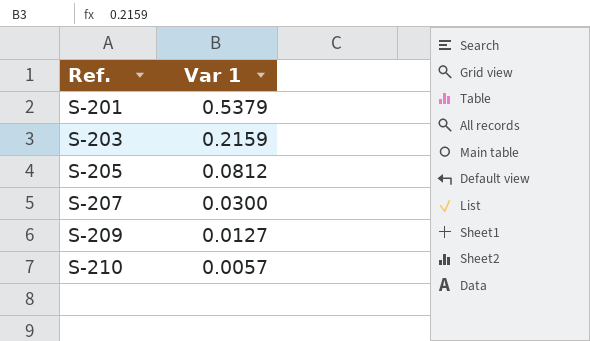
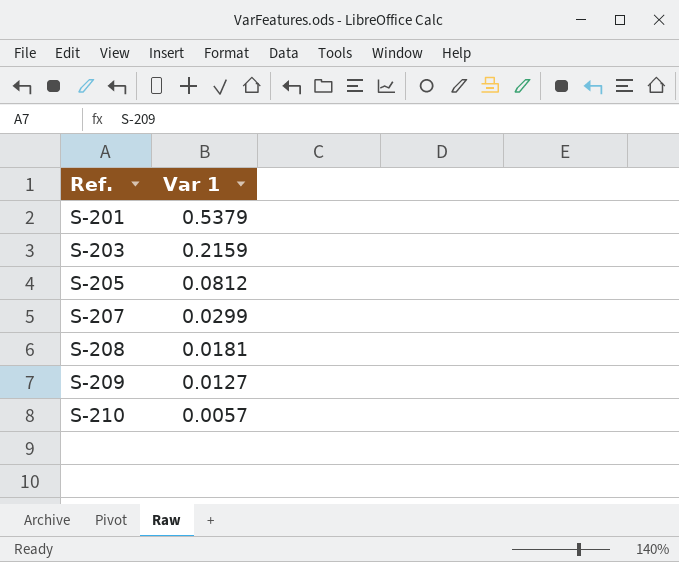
S-207 | Var 1: 0.0300 -> 0.0299
row S-208: none -> 0.0181

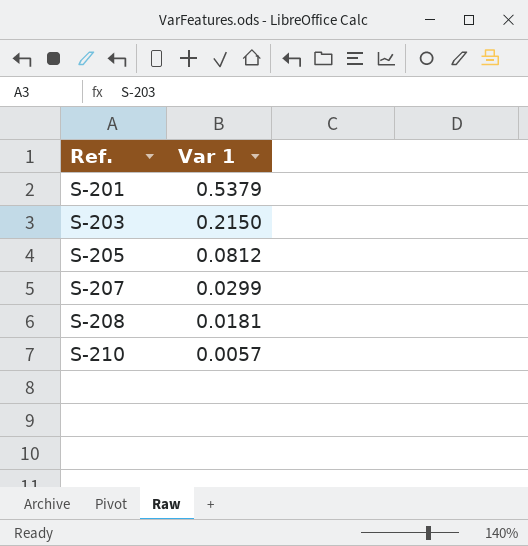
row S-209: 0.0127 -> none
S-203 | Var 1: 0.2159 -> 0.2150

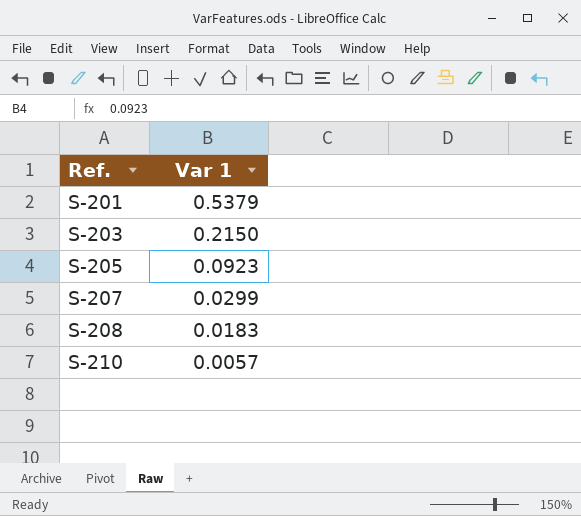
S-205 | Var 1: 0.0812 -> 0.0923
S-208 | Var 1: 0.0181 -> 0.0183

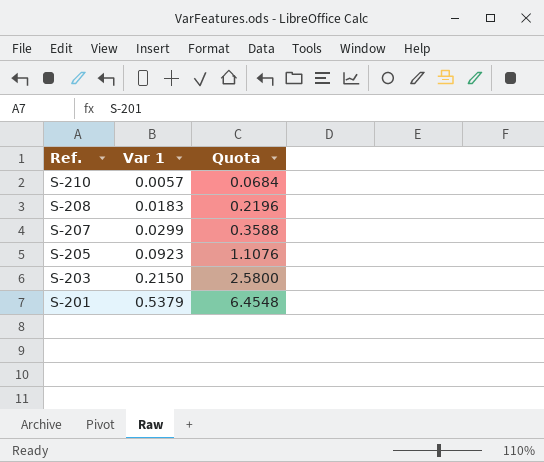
row order: Ref. ascending -> Ref. descending
column Quota | formula: none -> [Var 1] * 12

